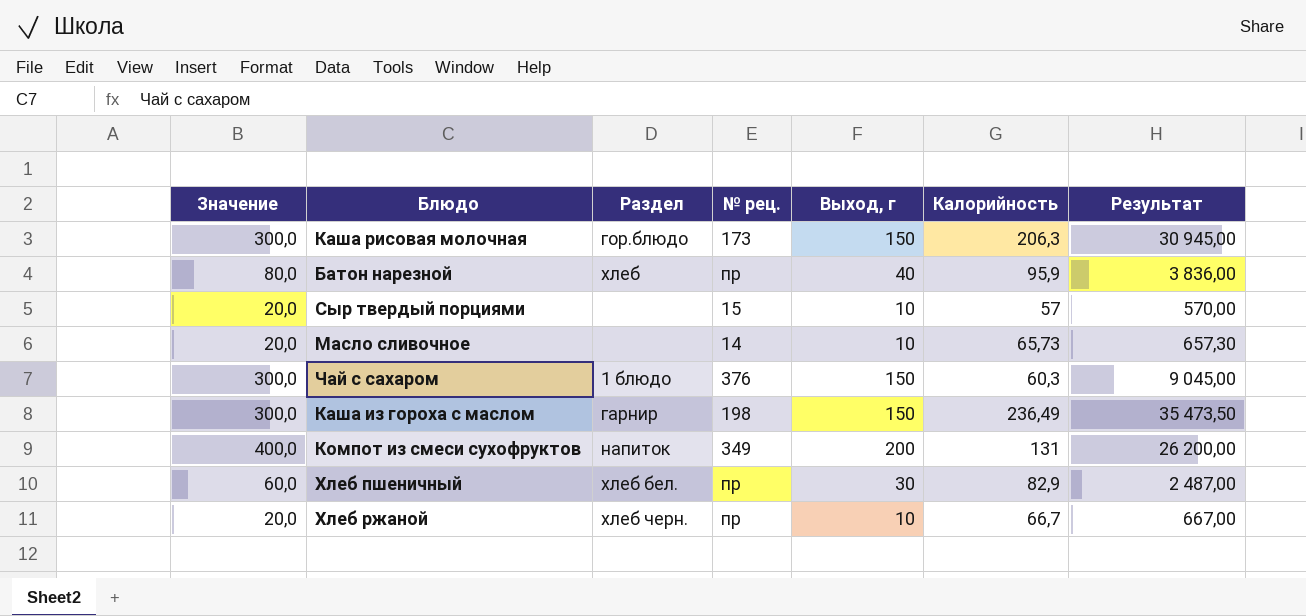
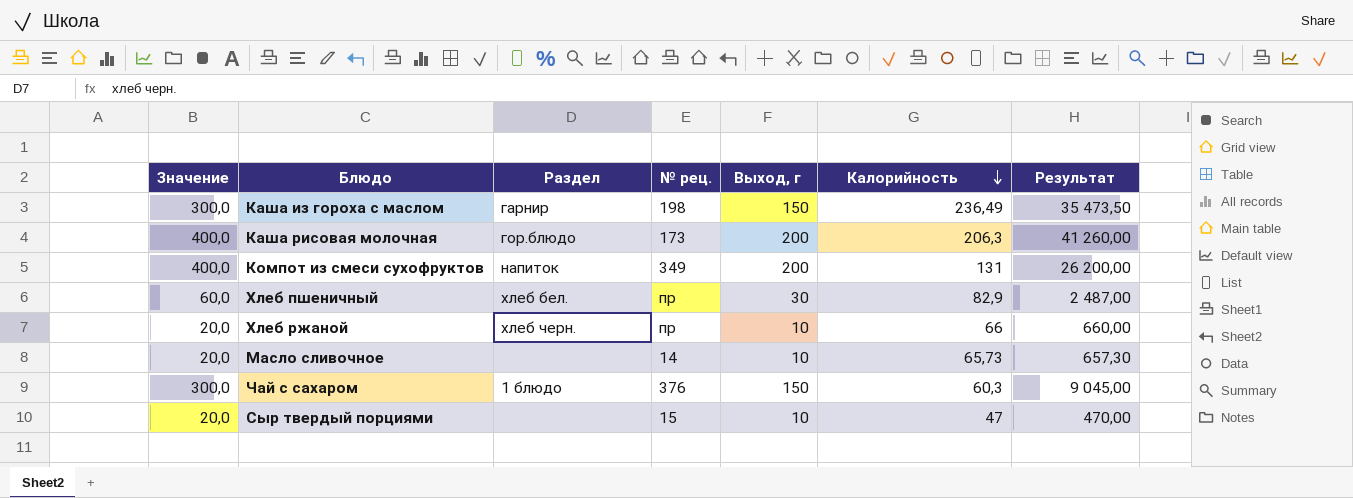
row order: none -> Калорийность descending
row Батон нарезной: 80,0 | хлеб | пр | 40 | 95,9 | 3 836,00 -> none
Каша рисовая молочная | Значение: 300,0 -> 400,0
Каша рисовая молочная | Выход, г: 150 -> 200
Каша рисовая молочная | Результат: 30 945,00 -> 41 260,00
Хлеб ржаной | Калорийность: 66,7 -> 66
Хлеб ржаной | Результат: 667,00 -> 660,00
Сыр твердый порциями | Калорийность: 57 -> 47
Сыр твердый порциями | Результат: 570,00 -> 470,00

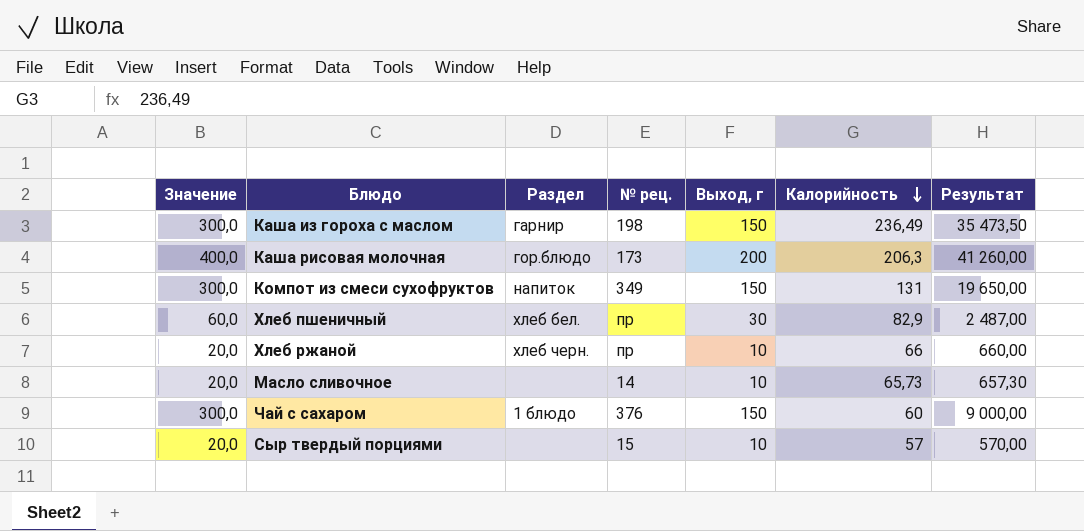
Компот из смеси сухофруктов | Значение: 400,0 -> 300,0
Компот из смеси сухофруктов | Выход, г: 200 -> 150
Компот из смеси сухофруктов | Результат: 26 200,00 -> 19 650,00
Чай с сахаром | Калорийность: 60,3 -> 60
Чай с сахаром | Результат: 9 045,00 -> 9 000,00
Сыр твердый порциями | Калорийность: 47 -> 57
Сыр твердый порциями | Результат: 470,00 -> 570,00

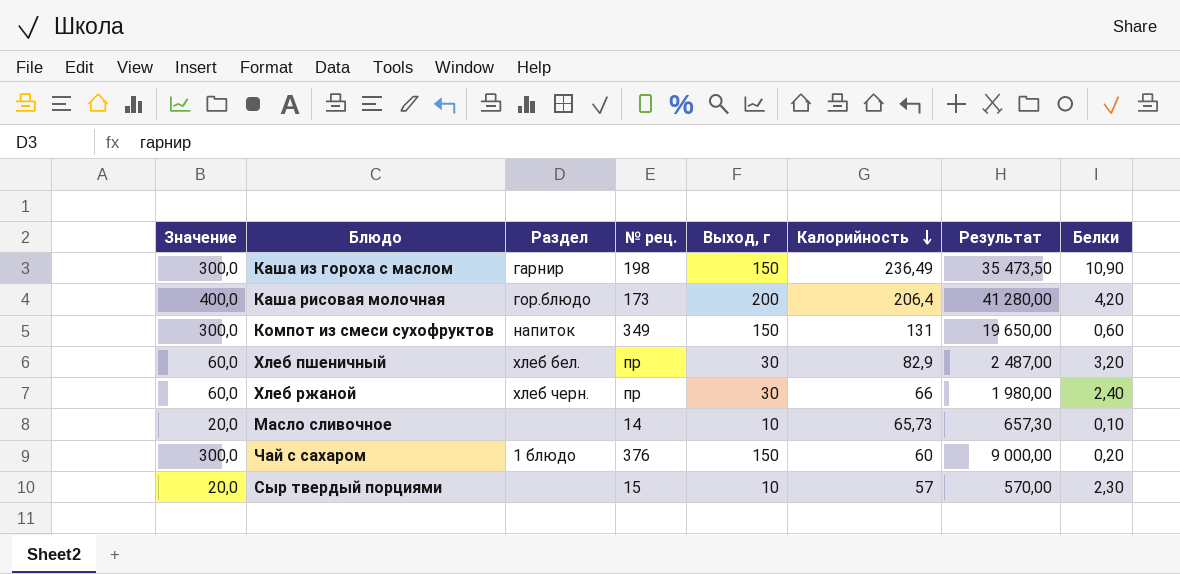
column Белки | position: none -> 8
Каша рисовая молочная | Калорийность: 206,3 -> 206,4
Каша рисовая молочная | Результат: 41 260,00 -> 41 280,00
Хлеб ржаной | Значение: 20,0 -> 60,0
Хлеб ржаной | Выход, г: 10 -> 30
Хлеб ржаной | Результат: 660,00 -> 1 980,00

